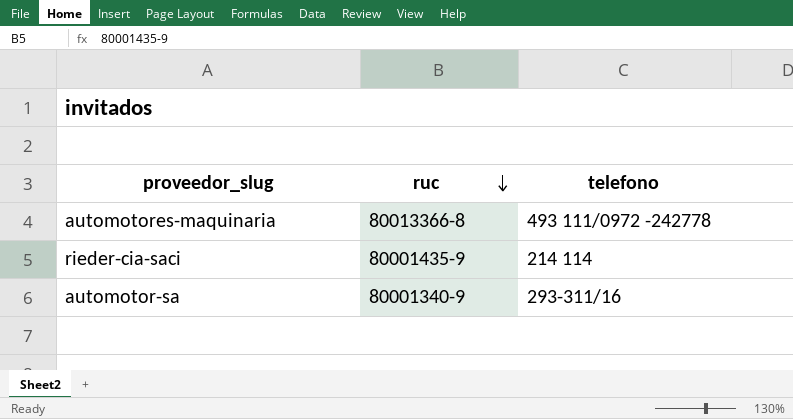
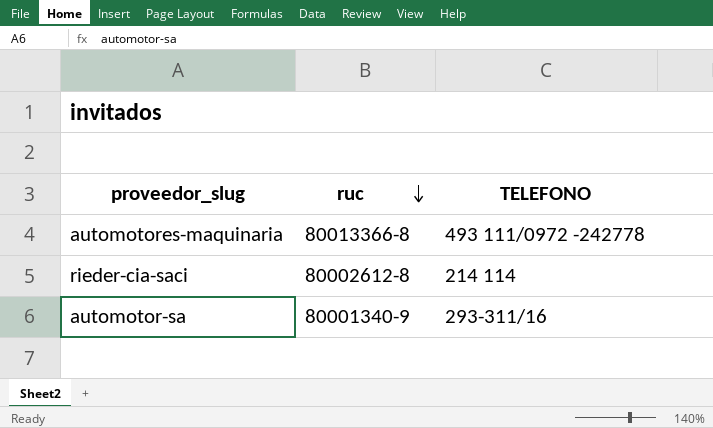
column name: telefono -> TELEFONO
rieder-cia-saci | ruc: 80001435-9 -> 80002612-8

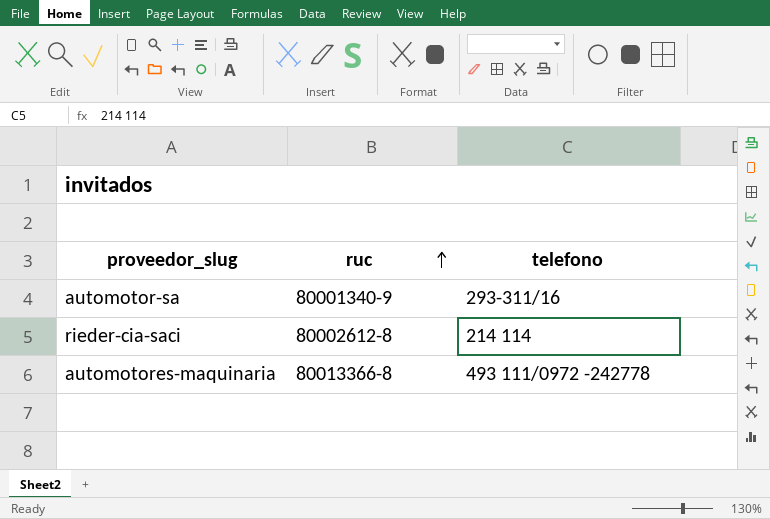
row order: ruc descending -> ruc ascending
column name: TELEFONO -> telefono

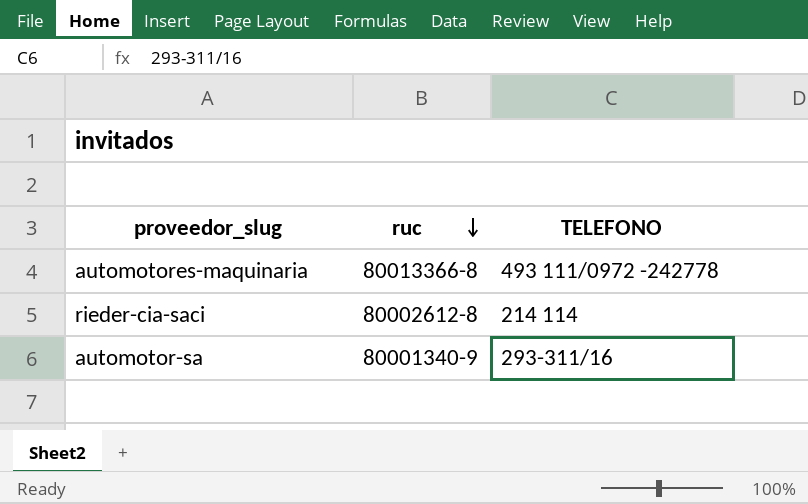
row order: ruc ascending -> ruc descending
column name: telefono -> TELEFONO

